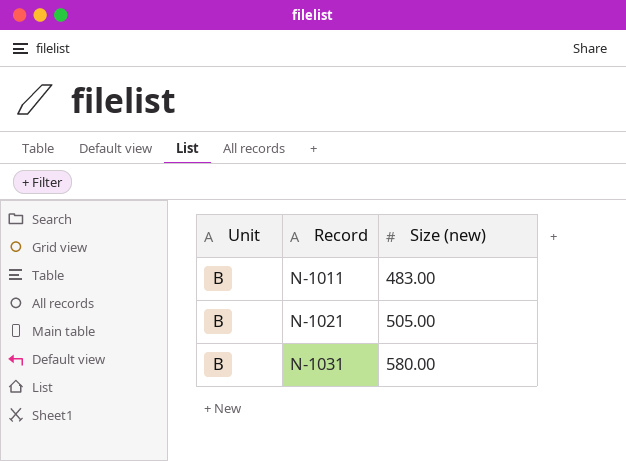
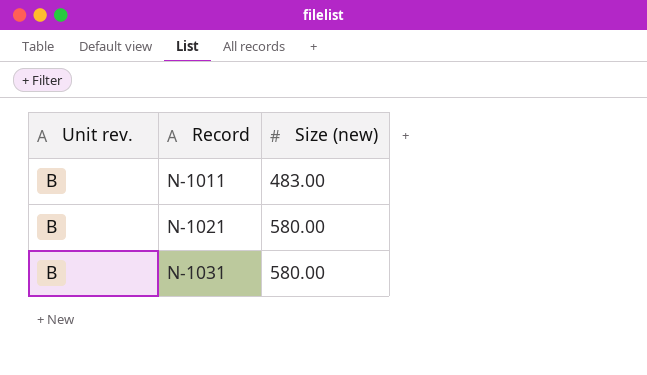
column name: Unit -> Unit rev.
N-1021 | Size (new): 505.00 -> 580.00

